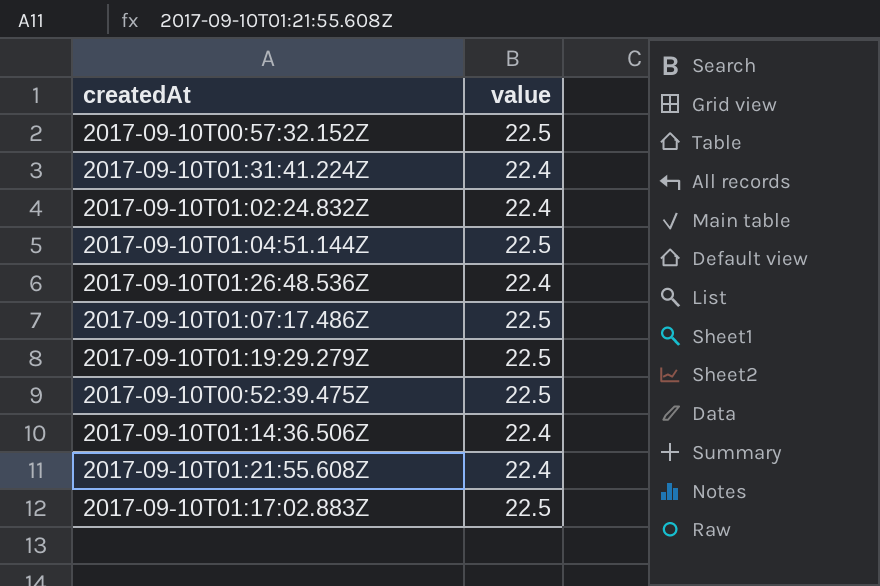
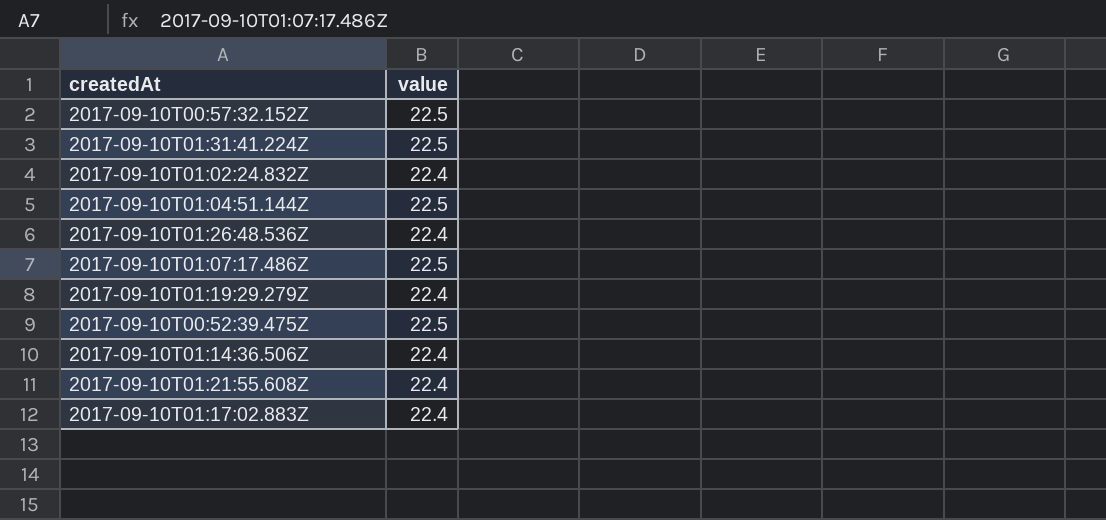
2017-09-10T01:31:41.224Z | value: 22.4 -> 22.5
2017-09-10T01:19:29.279Z | value: 22.5 -> 22.4
2017-09-10T01:17:02.883Z | value: 22.5 -> 22.4

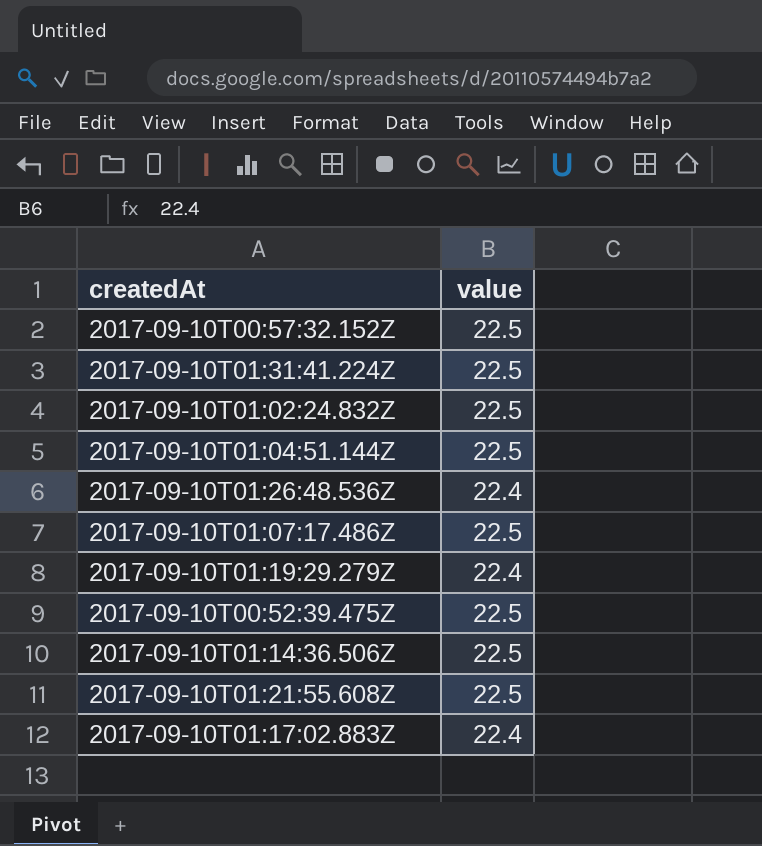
2017-09-10T01:02:24.832Z | value: 22.4 -> 22.5
2017-09-10T01:14:36.506Z | value: 22.4 -> 22.5
2017-09-10T01:21:55.608Z | value: 22.4 -> 22.5

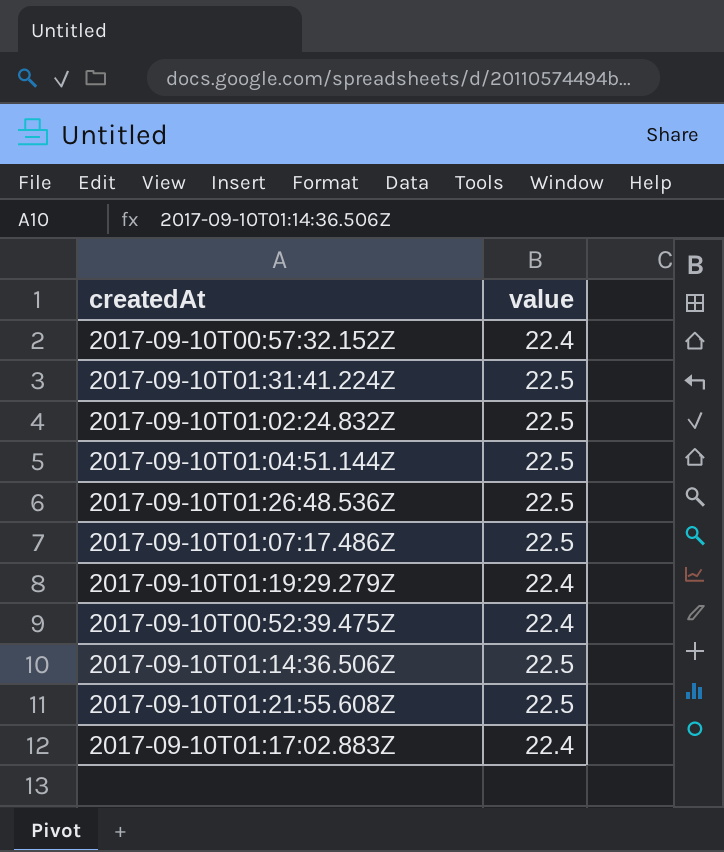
2017-09-10T00:57:32.152Z | value: 22.5 -> 22.4
2017-09-10T01:26:48.536Z | value: 22.4 -> 22.5
2017-09-10T00:52:39.475Z | value: 22.5 -> 22.4

